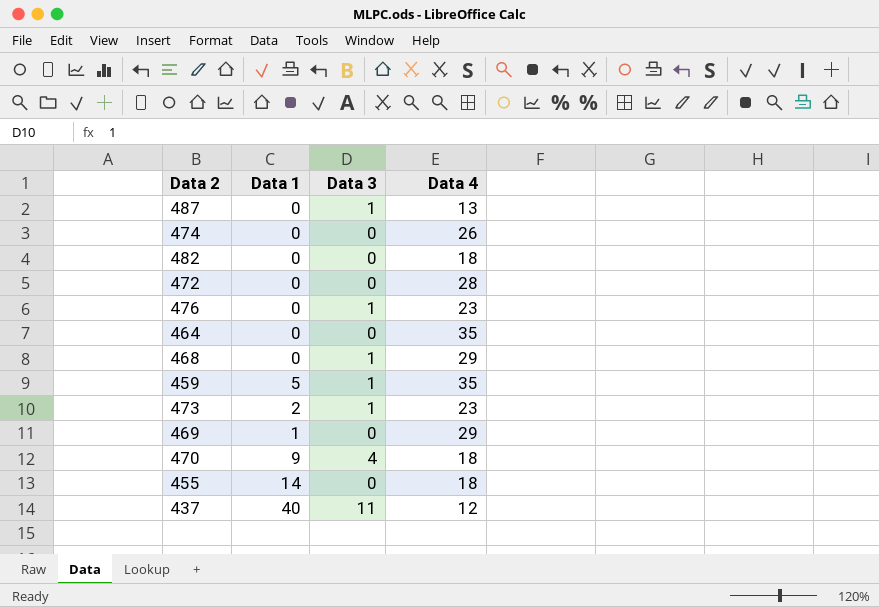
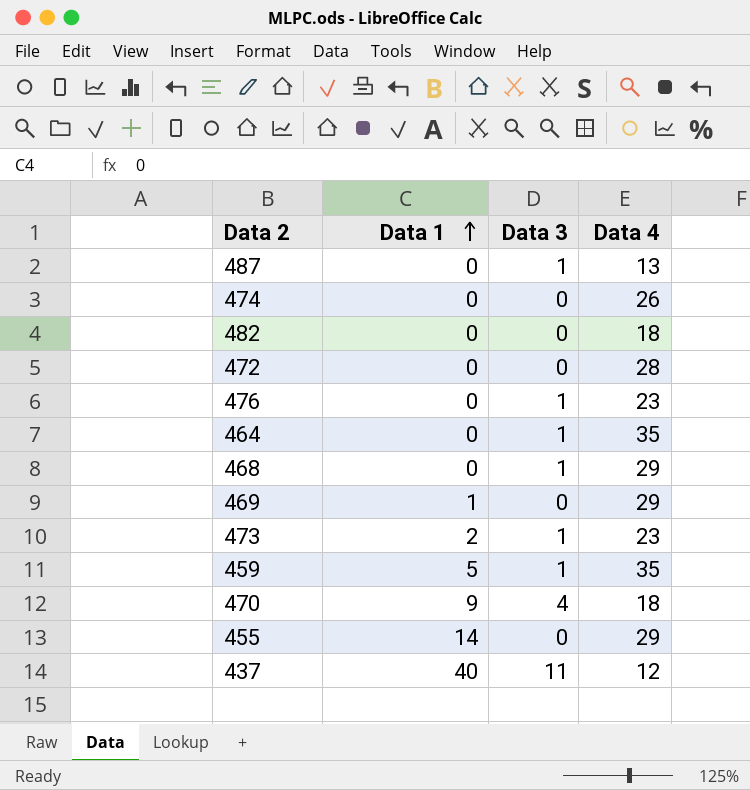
row order: none -> Data 1 ascending
464 | Data 3: 0 -> 1
455 | Data 4: 18 -> 29

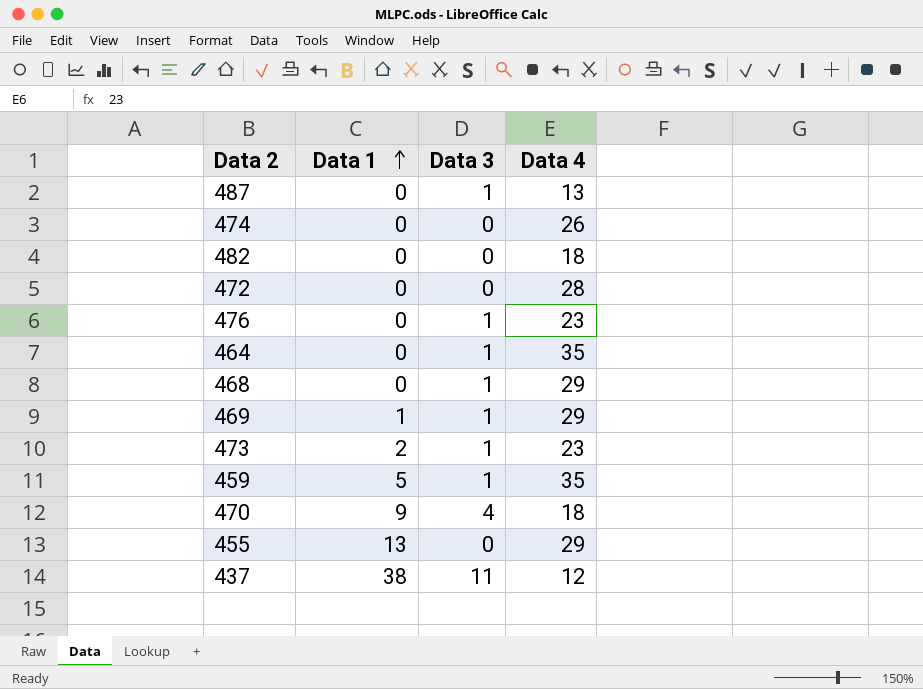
469 | Data 3: 0 -> 1
455 | Data 1: 14 -> 13
437 | Data 1: 40 -> 38

